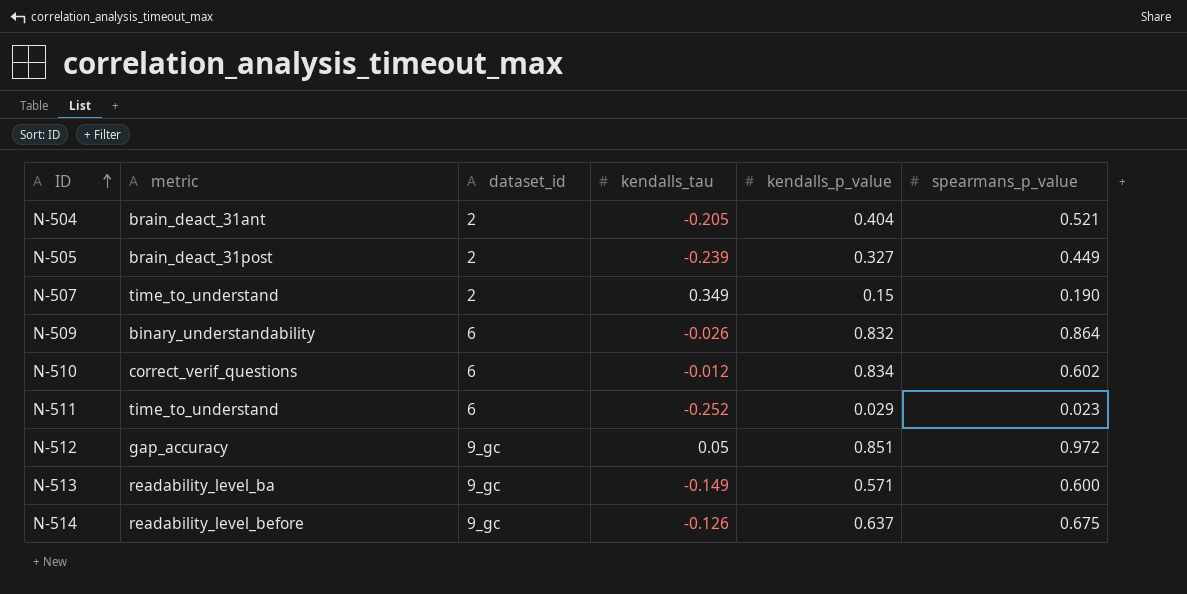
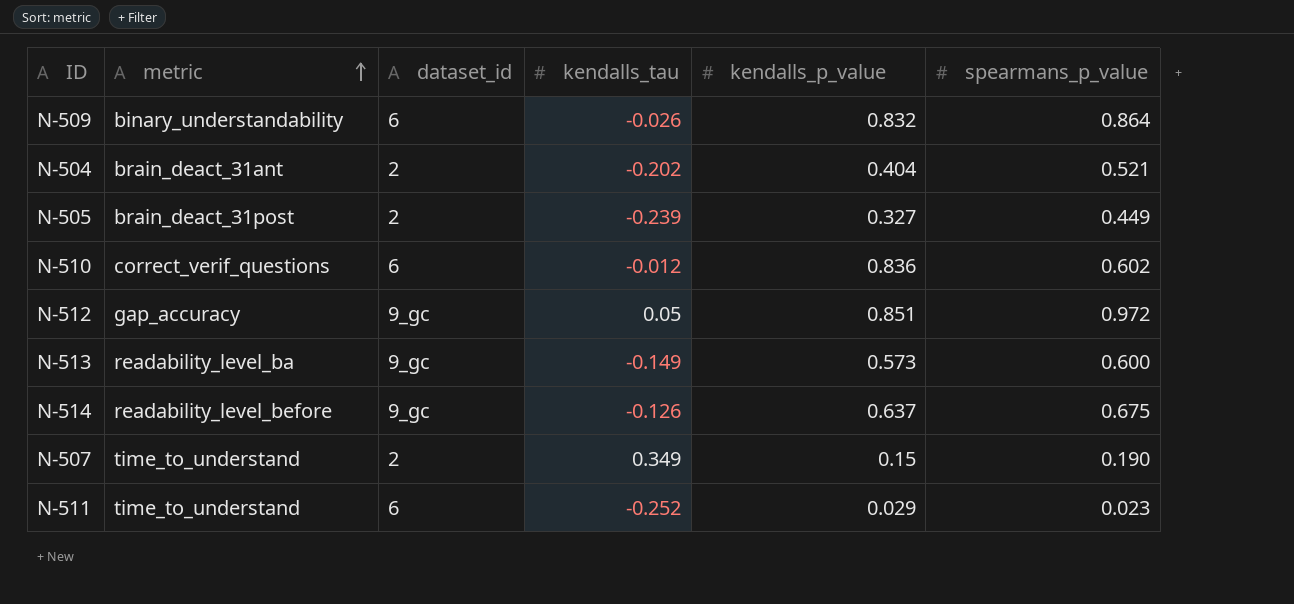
row order: ID ascending -> metric ascending
N-504 | kendalls_tau: -0.205 -> -0.202
N-510 | kendalls_p_value: 0.834 -> 0.836
N-513 | kendalls_p_value: 0.571 -> 0.573

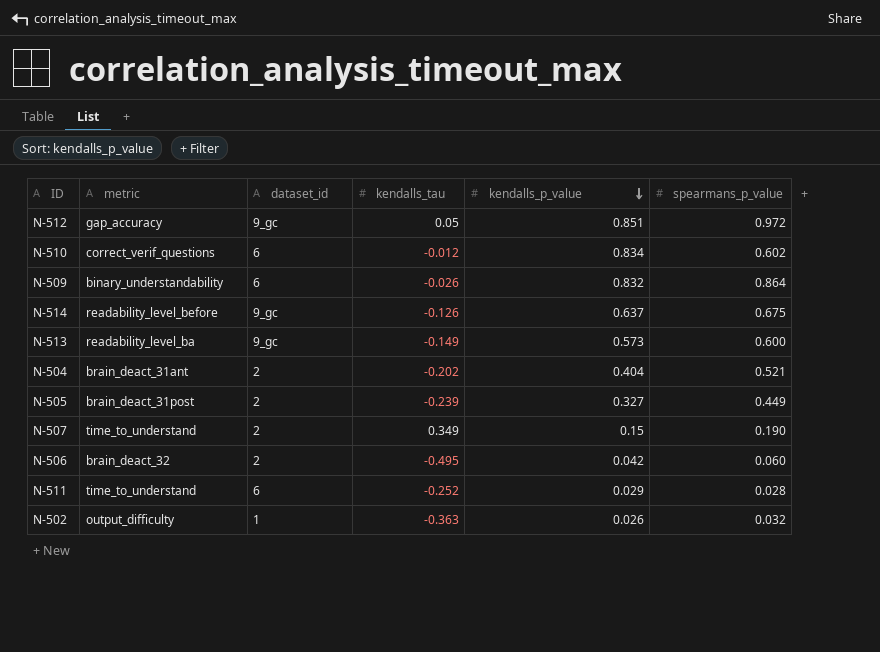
row order: metric ascending -> kendalls_p_value descending
N-510 | kendalls_p_value: 0.836 -> 0.834
row N-506: none -> brain_deact_32 | 2 | -0.495 | 0.042 | 0.060
N-511 | spearmans_p_value: 0.023 -> 0.028
row N-502: none -> output_difficulty | 1 | -0.363 | 0.026 | 0.032

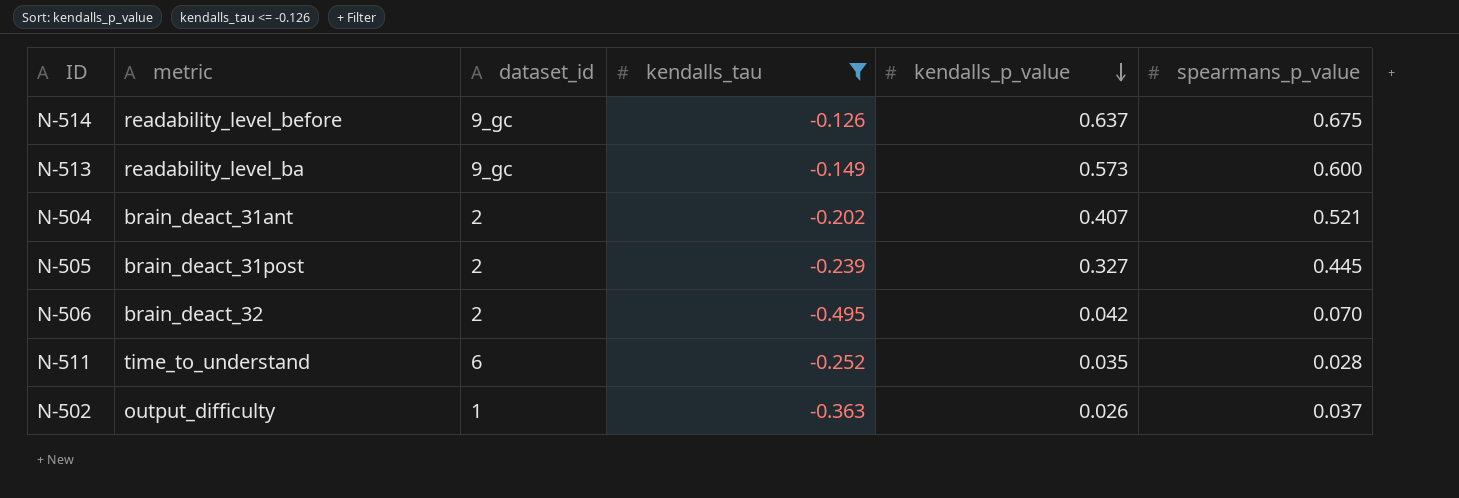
filter: none -> kendalls_tau <= -0.126
N-504 | kendalls_p_value: 0.404 -> 0.407
N-505 | spearmans_p_value: 0.449 -> 0.445
N-506 | spearmans_p_value: 0.060 -> 0.070
N-511 | kendalls_p_value: 0.029 -> 0.035
N-502 | spearmans_p_value: 0.032 -> 0.037

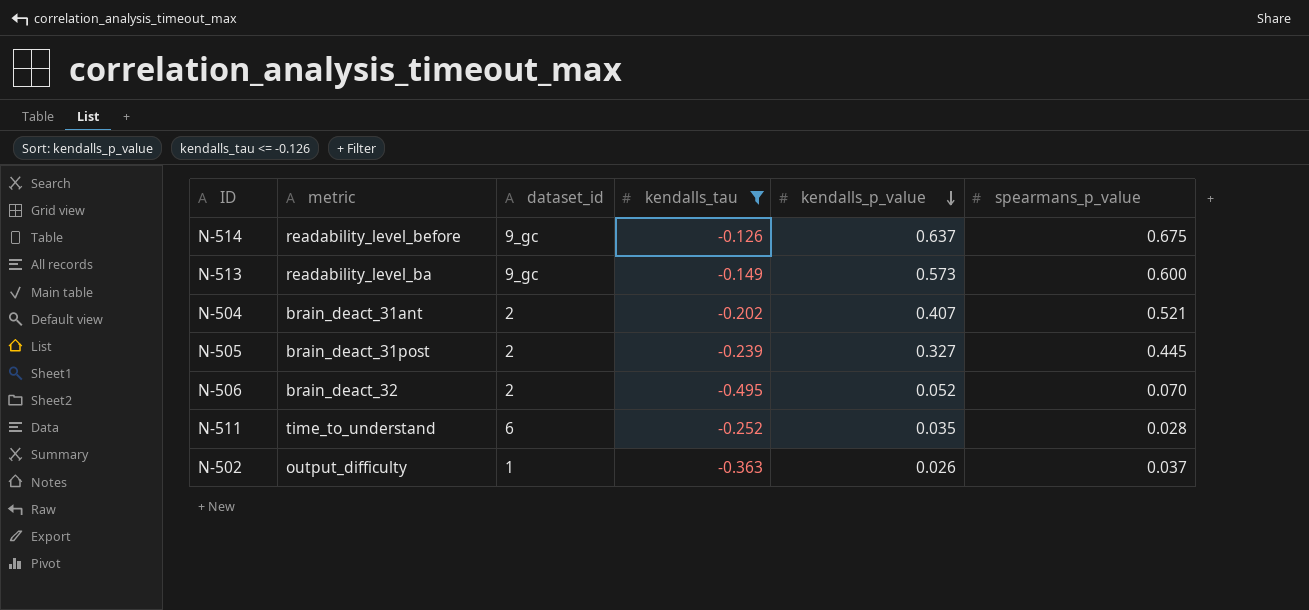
N-506 | kendalls_p_value: 0.042 -> 0.052

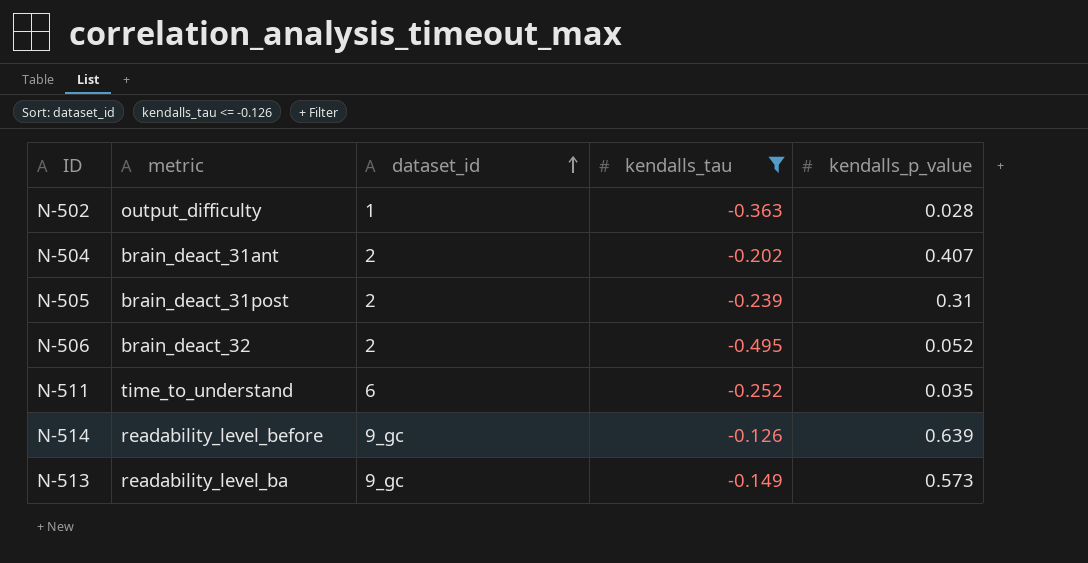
row order: kendalls_p_value descending -> dataset_id ascending
column spearmans_p_value | position: 6 -> none
N-502 | kendalls_p_value: 0.026 -> 0.028
N-505 | kendalls_p_value: 0.327 -> 0.31
N-514 | kendalls_p_value: 0.637 -> 0.639

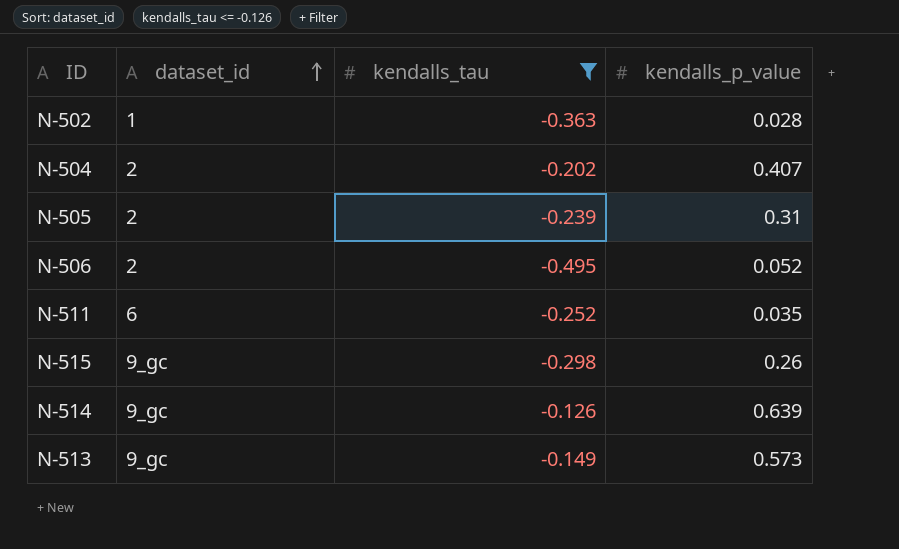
column metric | position: 2 -> none
row N-515: none -> 9_gc | -0.298 | 0.26

